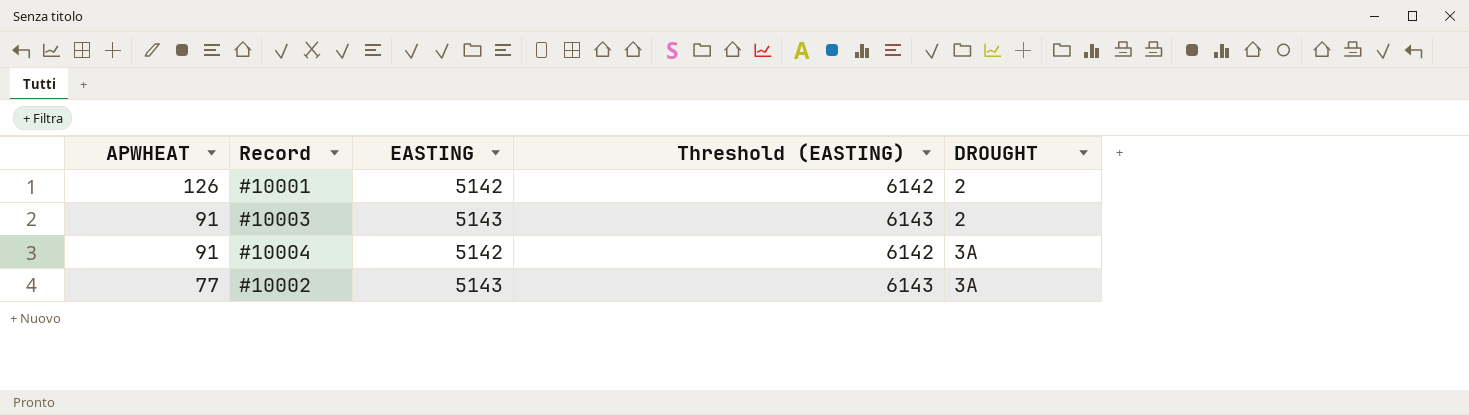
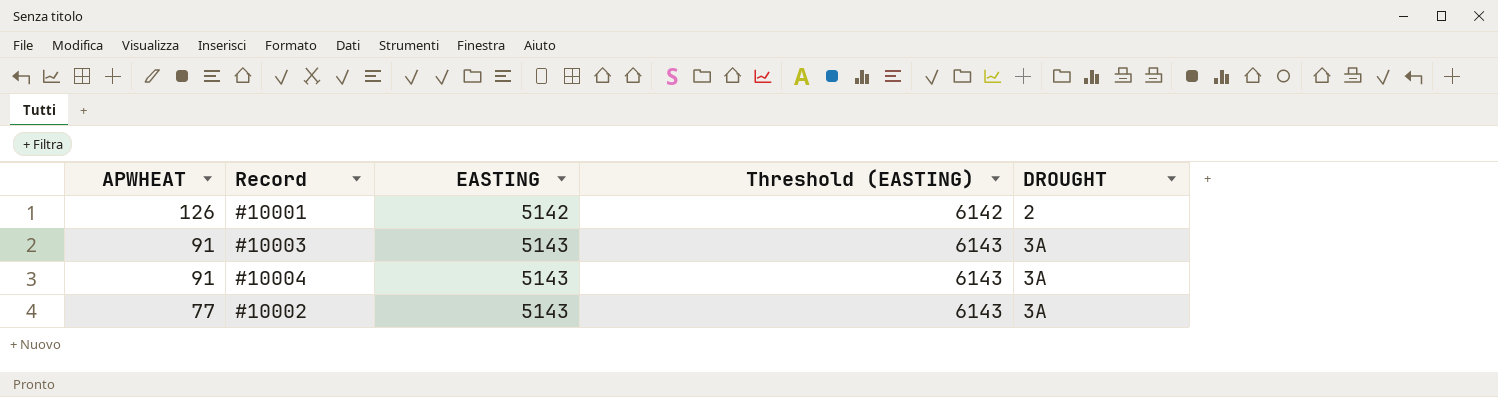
#10003 | DROUGHT: 2 -> 3A
#10004 | EASTING: 5142 -> 5143
#10004 | Threshold (EASTING): 6142 -> 6143

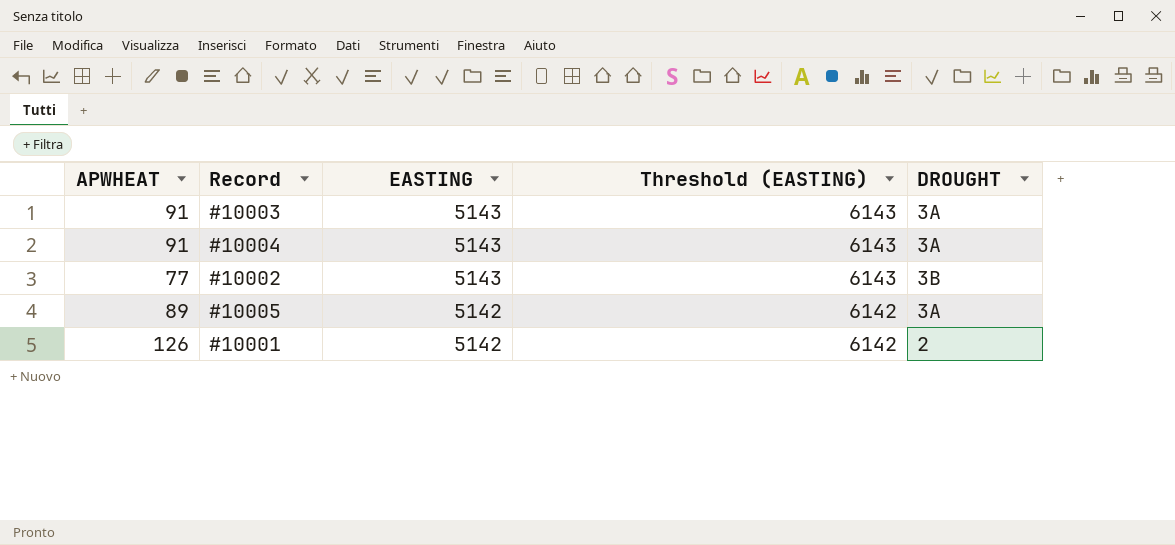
row order: APWHEAT descending -> EASTING descending
#10002 | DROUGHT: 3A -> 3B
row #10005: none -> 89 | 5142 | 6142 | 3A

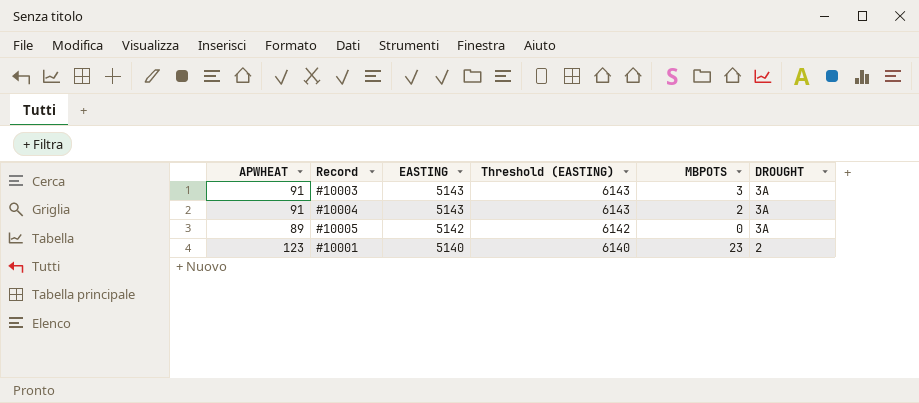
column MBPOTS | position: none -> 5
row #10002: 77 | 5143 | 6143 | 3B -> none
#10001 | APWHEAT: 126 -> 123
#10001 | EASTING: 5142 -> 5140
#10001 | Threshold (EASTING): 6142 -> 6140

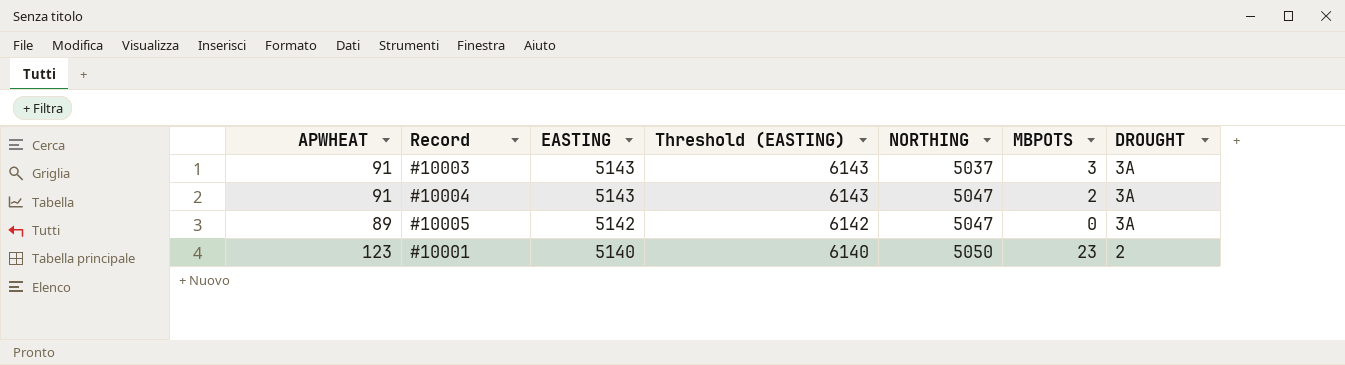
column NORTHING | position: none -> 5

